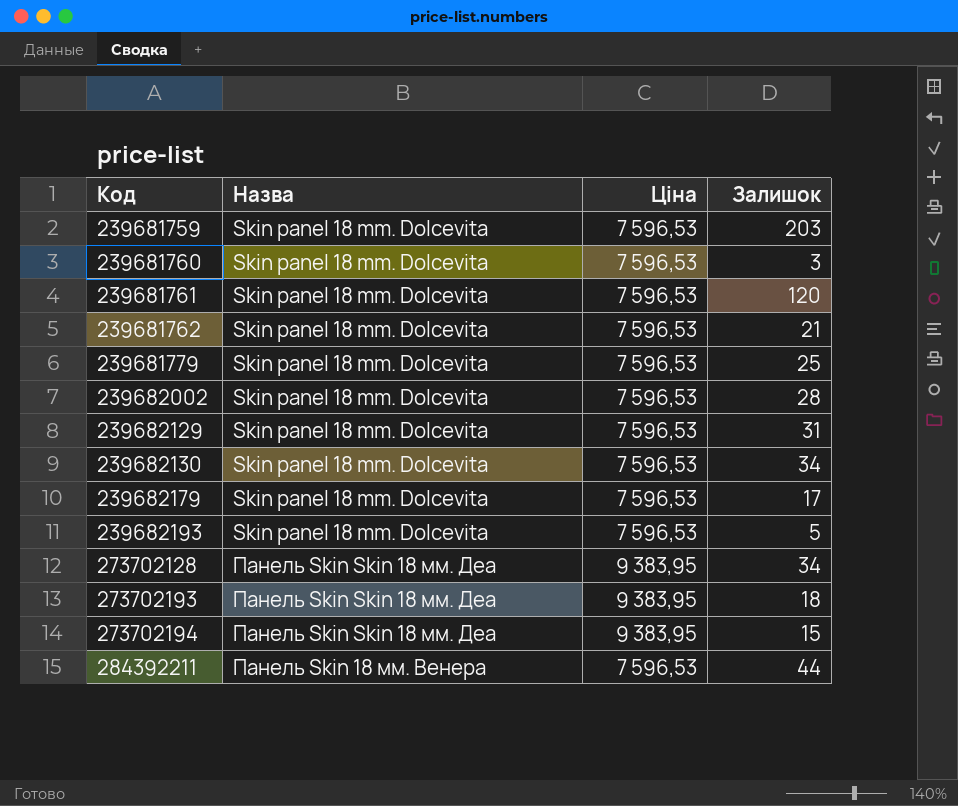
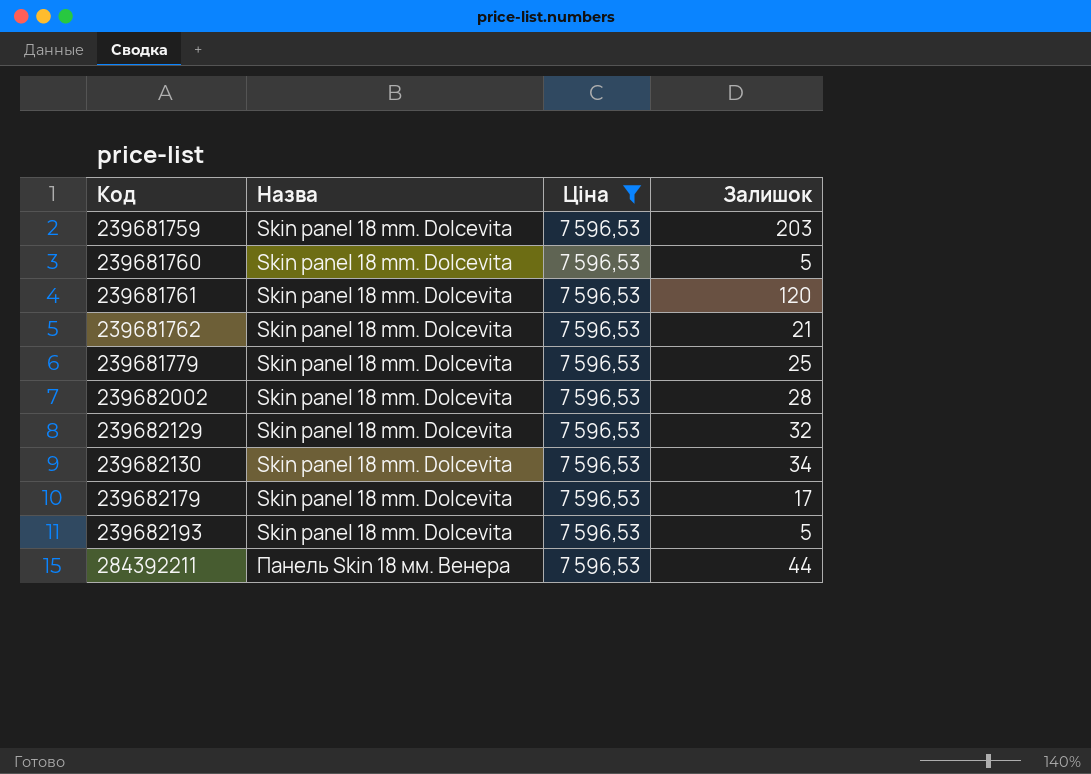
filter: none -> Ціна = 7 596,53
239681760 | Залишок: 3 -> 5
239682129 | Залишок: 31 -> 32

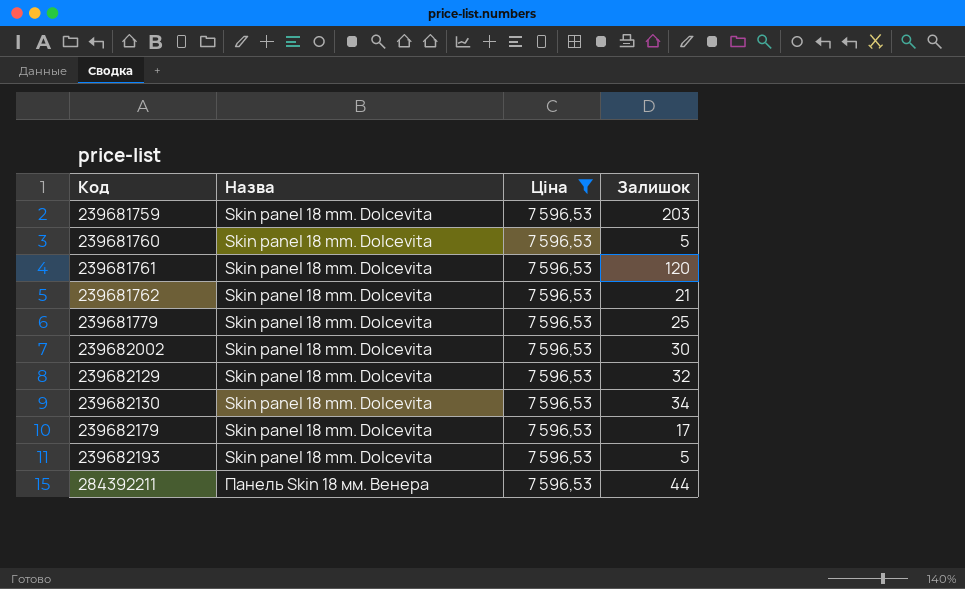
239682002 | Залишок: 28 -> 30

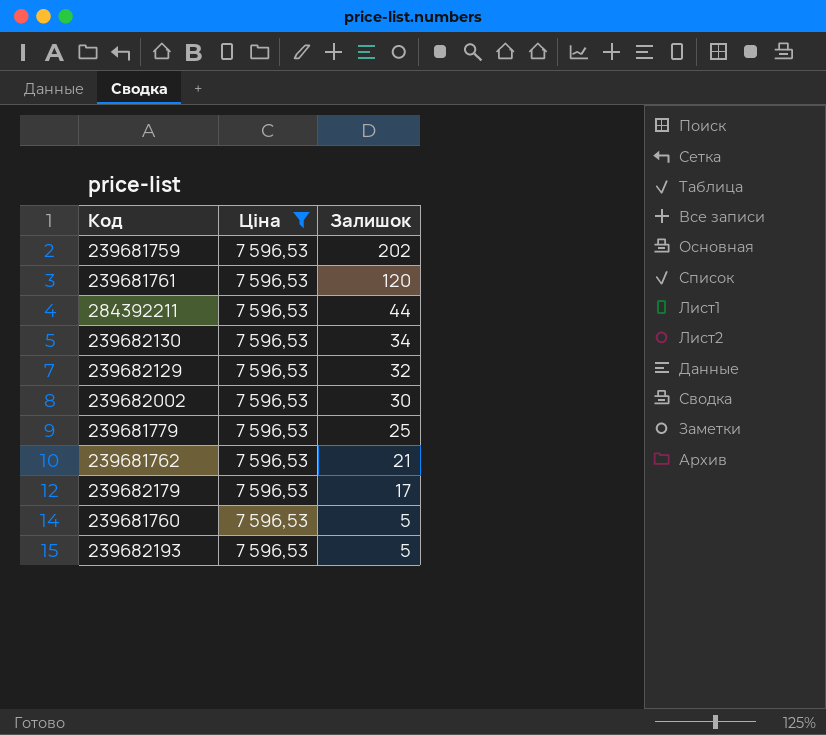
row order: Код ascending -> Залишок descending
column Назва | position: 2 -> none
239681759 | Залишок: 203 -> 202

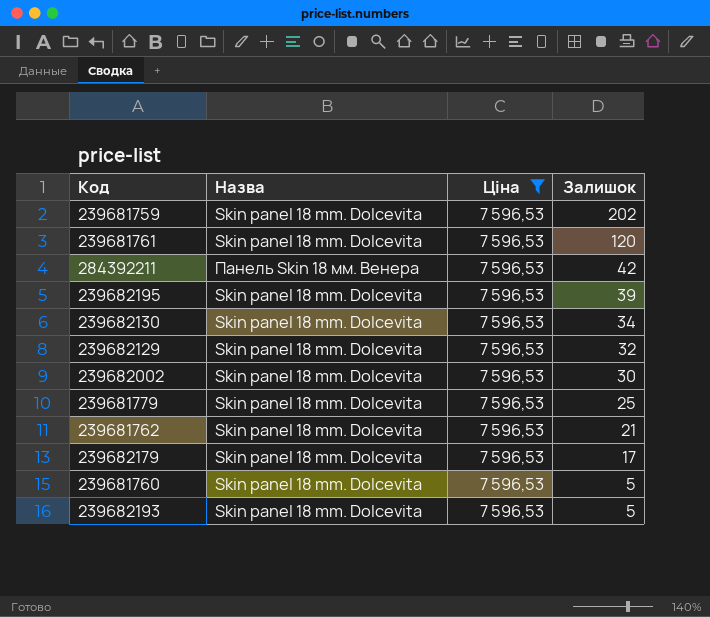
column Назва | position: none -> 2
284392211 | Залишок: 44 -> 42
row 239682195: none -> Skin panel 18 mm. Dolcevita | 7 596,53 | 39

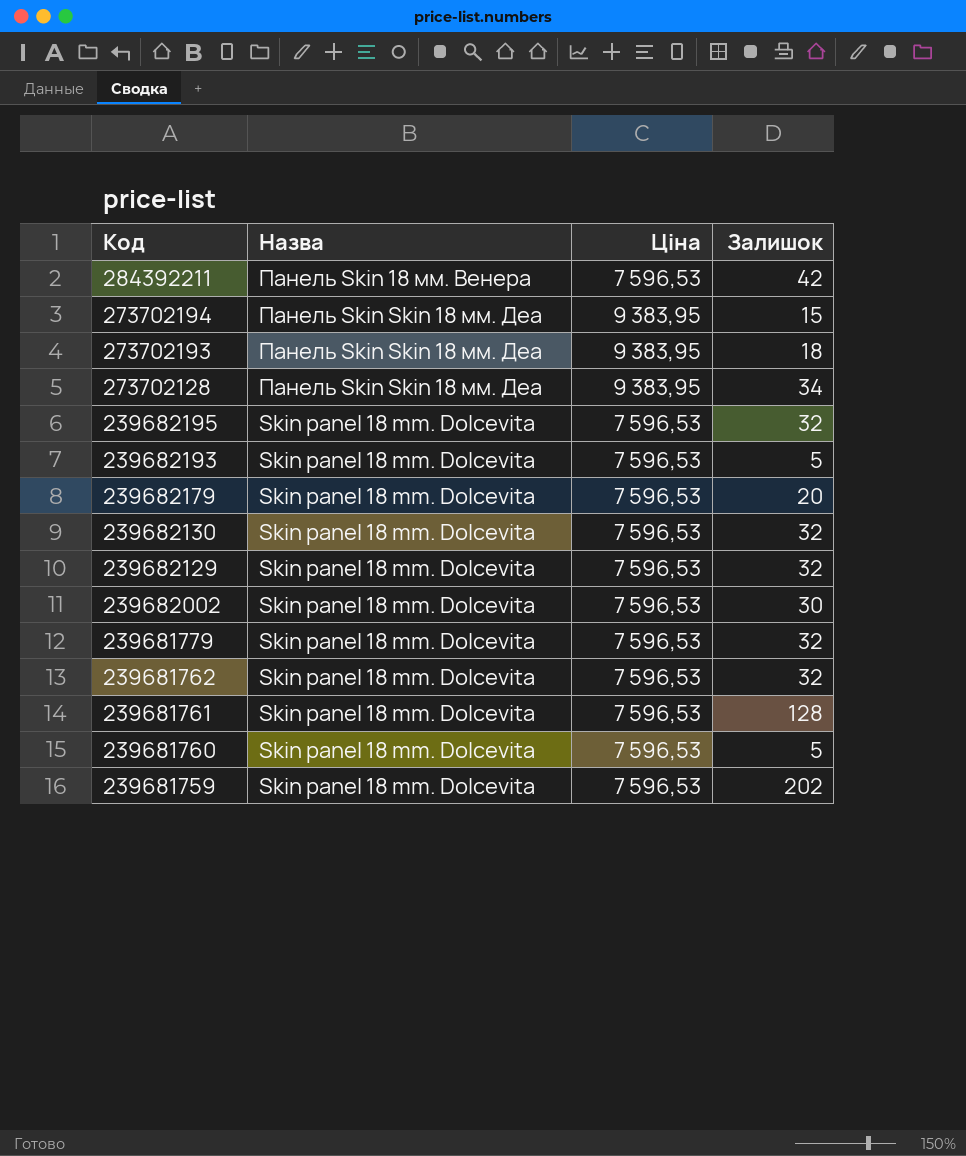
filter: Ціна = 7 596,53 -> none
row order: Залишок descending -> Код descending
239682195 | Залишок: 39 -> 32
239682179 | Залишок: 17 -> 20
239682130 | Залишок: 34 -> 32
239681779 | Залишок: 25 -> 32
239681762 | Залишок: 21 -> 32
239681761 | Залишок: 120 -> 128

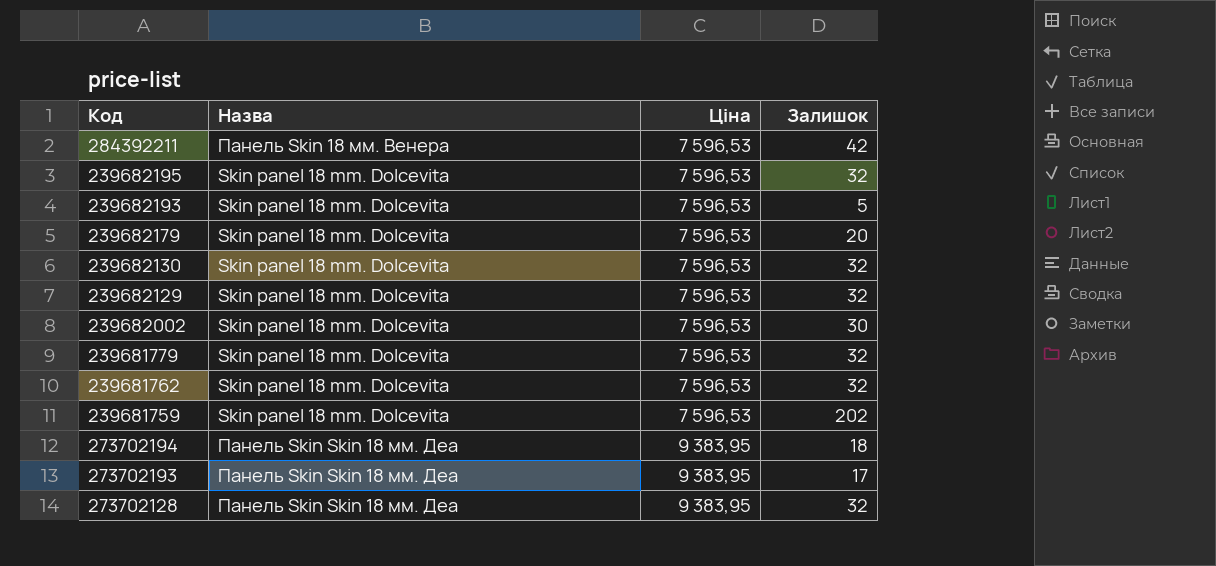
row order: Код descending -> Ціна ascending
row 239681761: Skin panel 18 mm. Dolcevita | 7 596,53 | 128 -> none
row 239681760: Skin panel 18 mm. Dolcevita | 7 596,53 | 5 -> none
273702194 | Залишок: 15 -> 18
273702193 | Залишок: 18 -> 17
273702128 | Залишок: 34 -> 32

